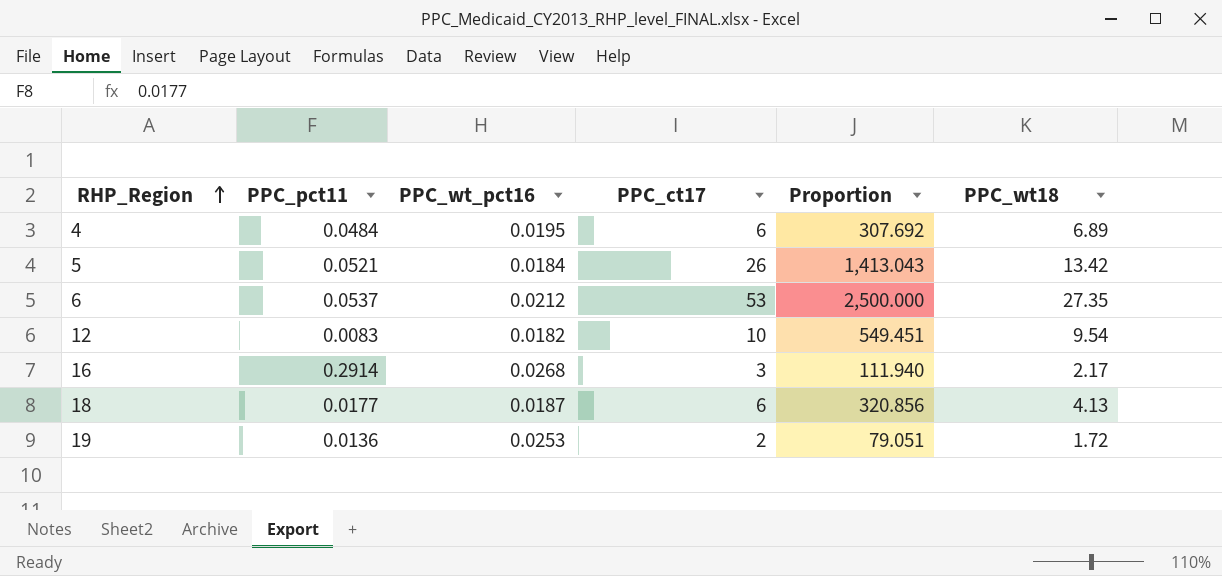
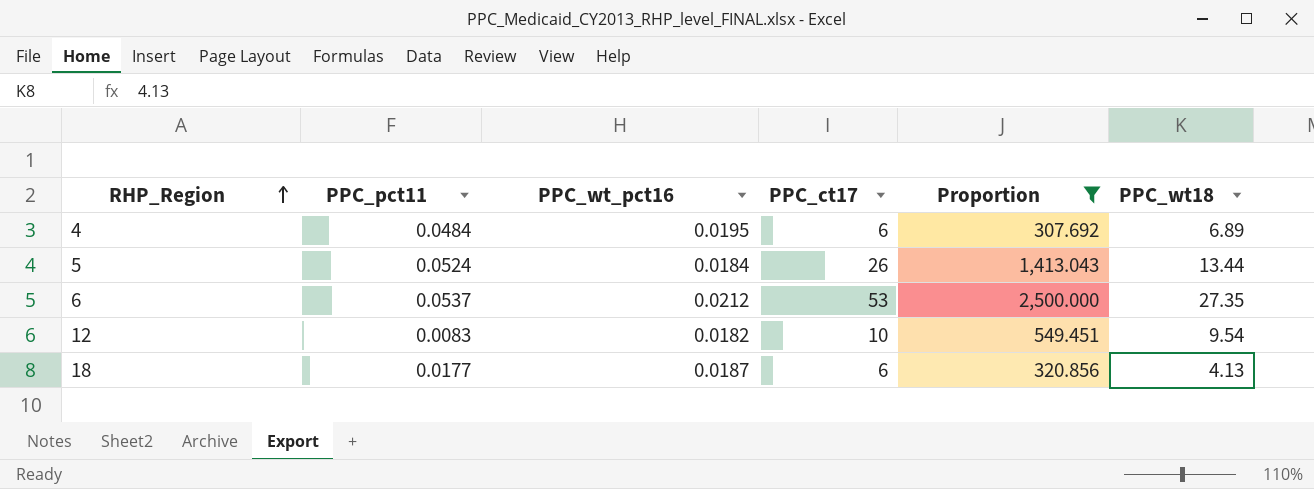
filter: none -> Proportion >= 307.692
5 | PPC_pct11: 0.0521 -> 0.0524
5 | PPC_wt18: 13.42 -> 13.44

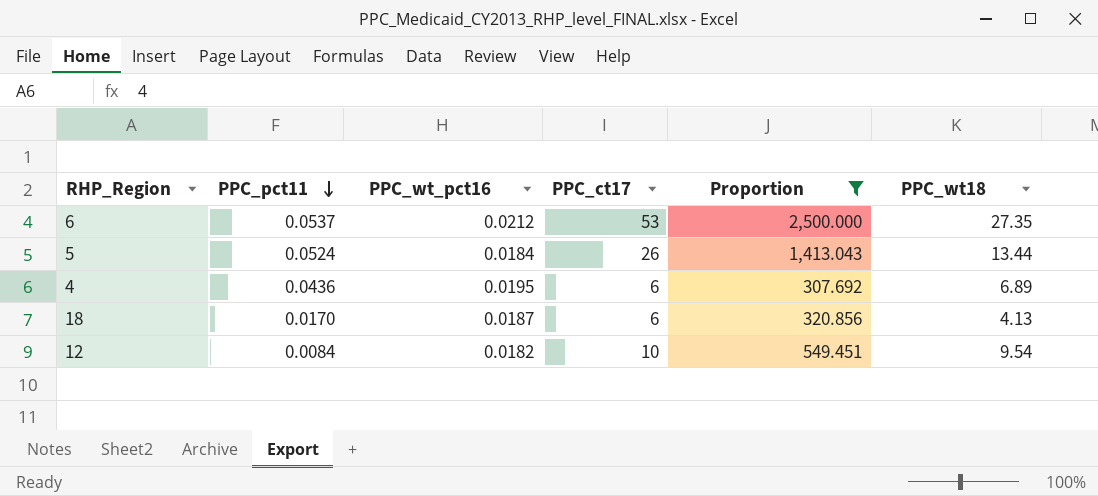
row order: RHP_Region ascending -> PPC_pct11 descending
4 | PPC_pct11: 0.0484 -> 0.0436
18 | PPC_pct11: 0.0177 -> 0.0170
12 | PPC_pct11: 0.0083 -> 0.0084

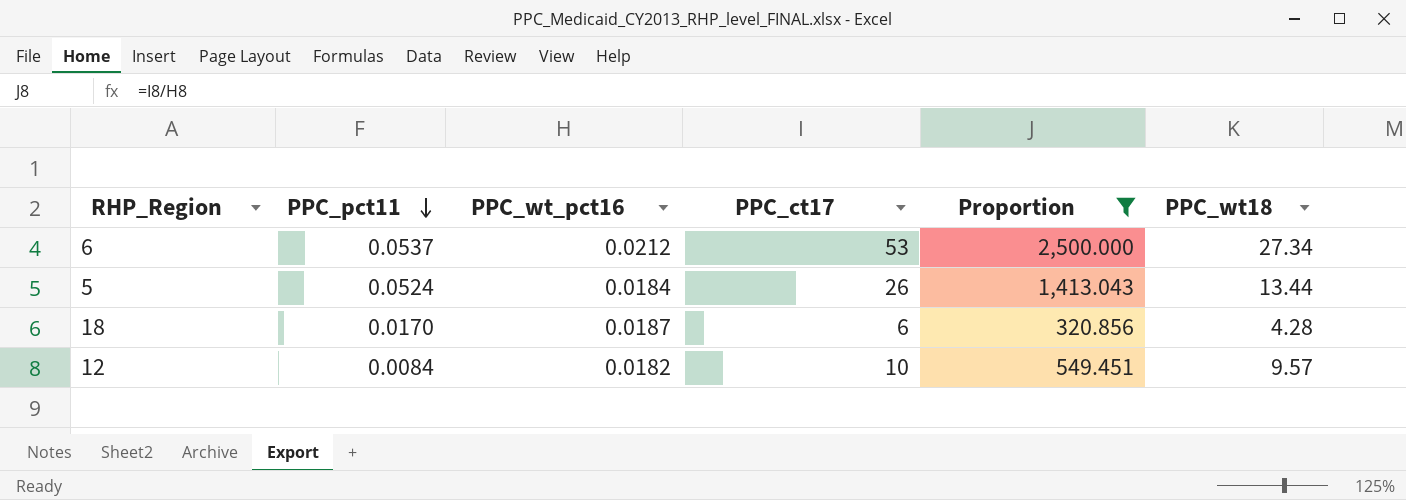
row 4: 0.0436 | 0.0195 | 6 | 307.692 | 6.89 -> none
6 | PPC_wt18: 27.35 -> 27.34
18 | PPC_wt18: 4.13 -> 4.28
12 | PPC_wt18: 9.54 -> 9.57

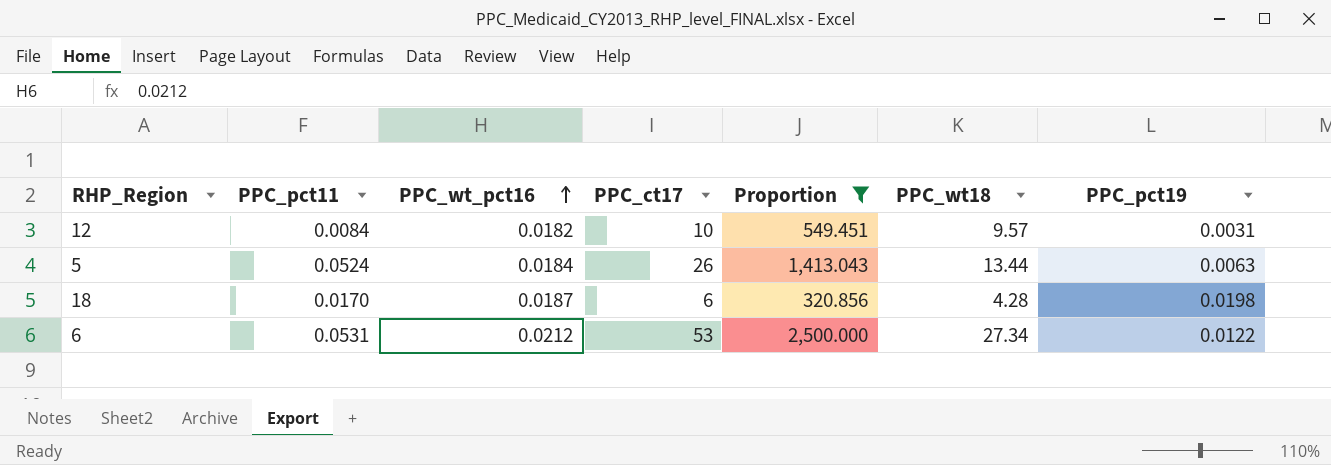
row order: PPC_pct11 descending -> PPC_wt_pct16 ascending
column PPC_pct19 | position: none -> 7
6 | PPC_pct11: 0.0537 -> 0.0531

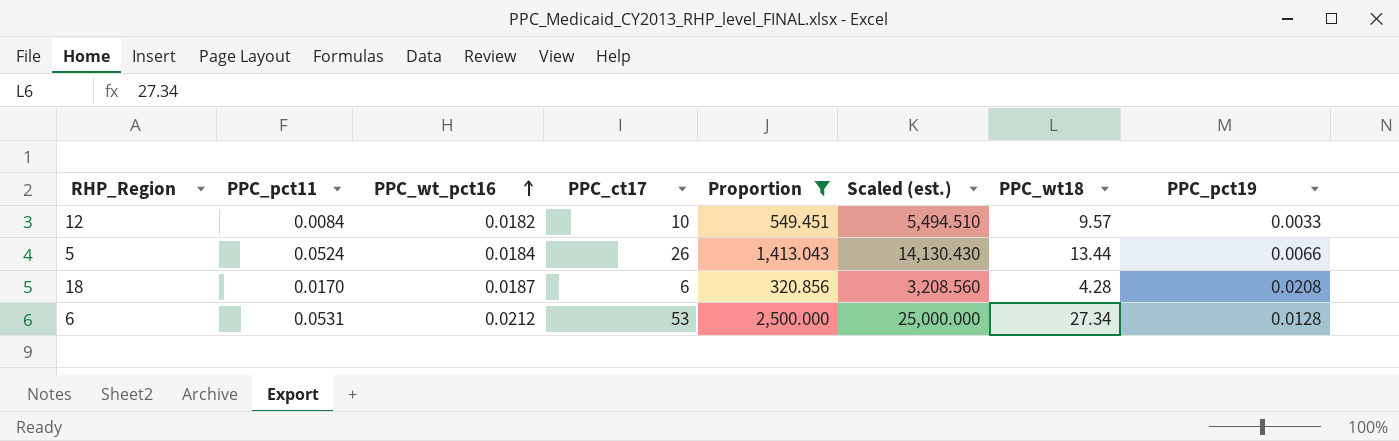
column Scaled (est.) | formula: none -> [Proportion] * 10
12 | PPC_pct19: 0.0031 -> 0.0033
5 | PPC_pct19: 0.0063 -> 0.0066
18 | PPC_pct19: 0.0198 -> 0.0208
6 | PPC_pct19: 0.0122 -> 0.0128

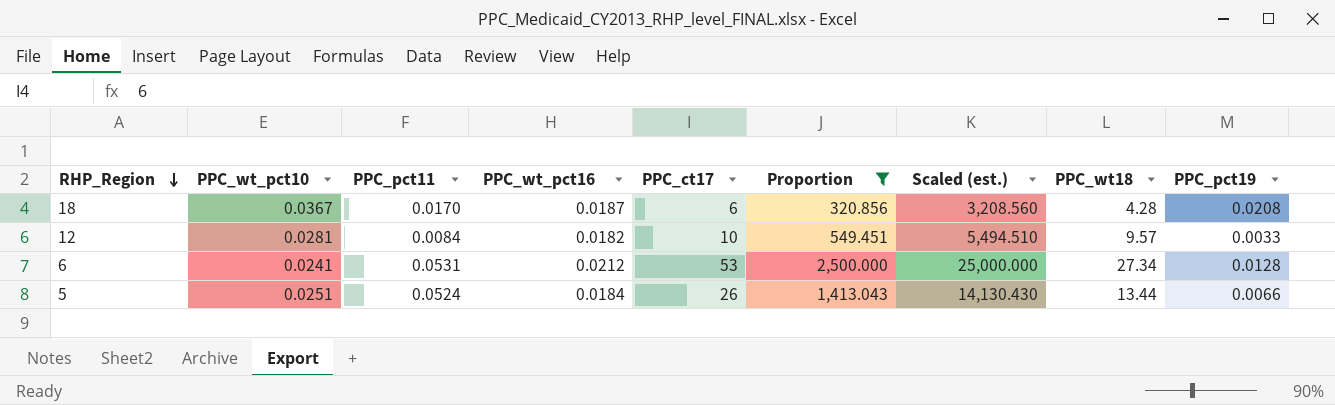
row order: PPC_wt_pct16 ascending -> RHP_Region descending
column PPC_wt_pct10 | position: none -> 2

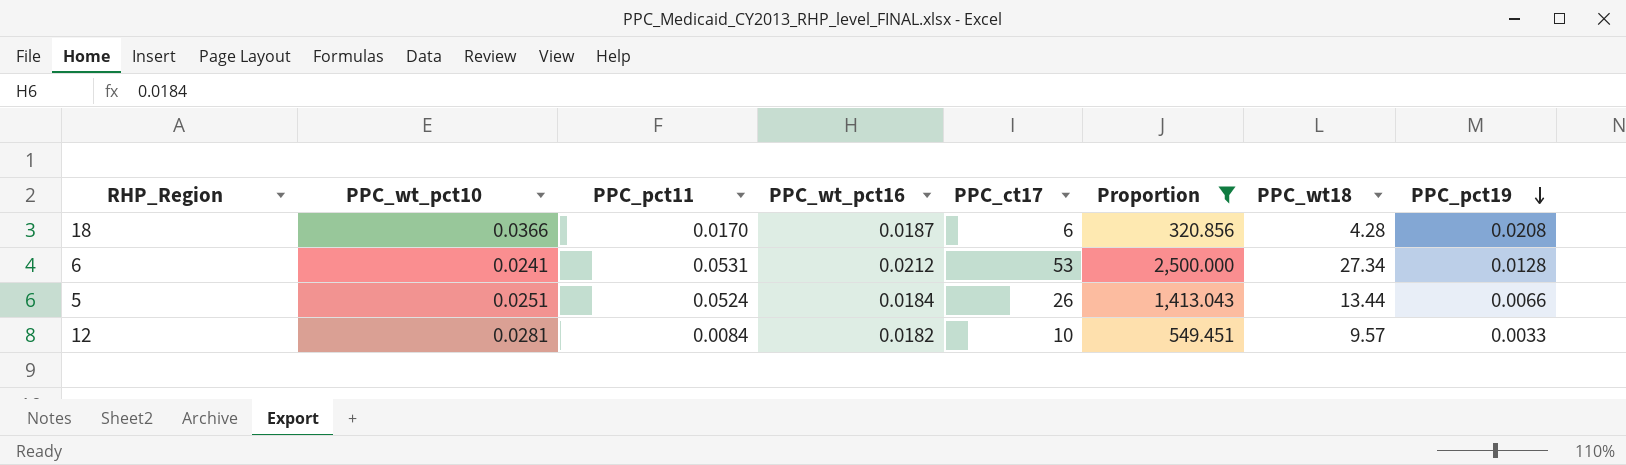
row order: RHP_Region descending -> PPC_pct19 descending
column Scaled (est.) | formula: [Proportion] * 10 -> none
18 | PPC_wt_pct10: 0.0367 -> 0.0366

